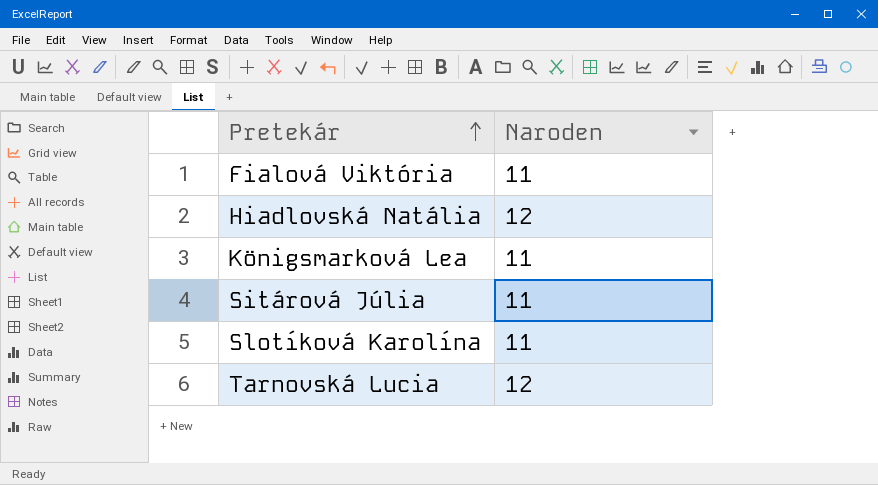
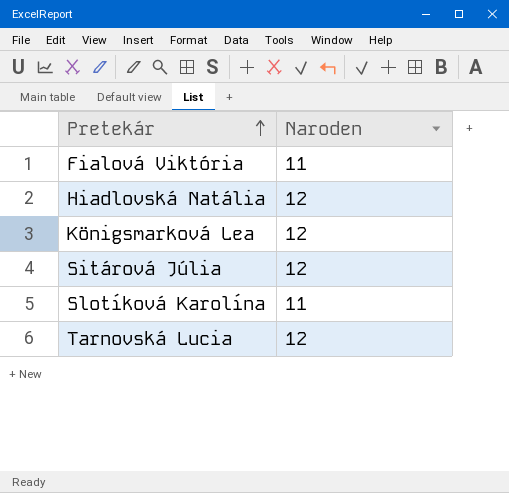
Königsmarková Lea | Naroden: 11 -> 12
Sitárová Júlia | Naroden: 11 -> 12

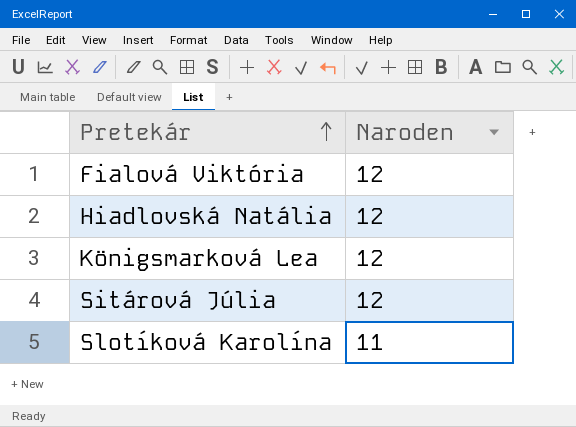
row Tarnovská Lucia: 12 -> none
Fialová Viktória | Naroden: 11 -> 12

